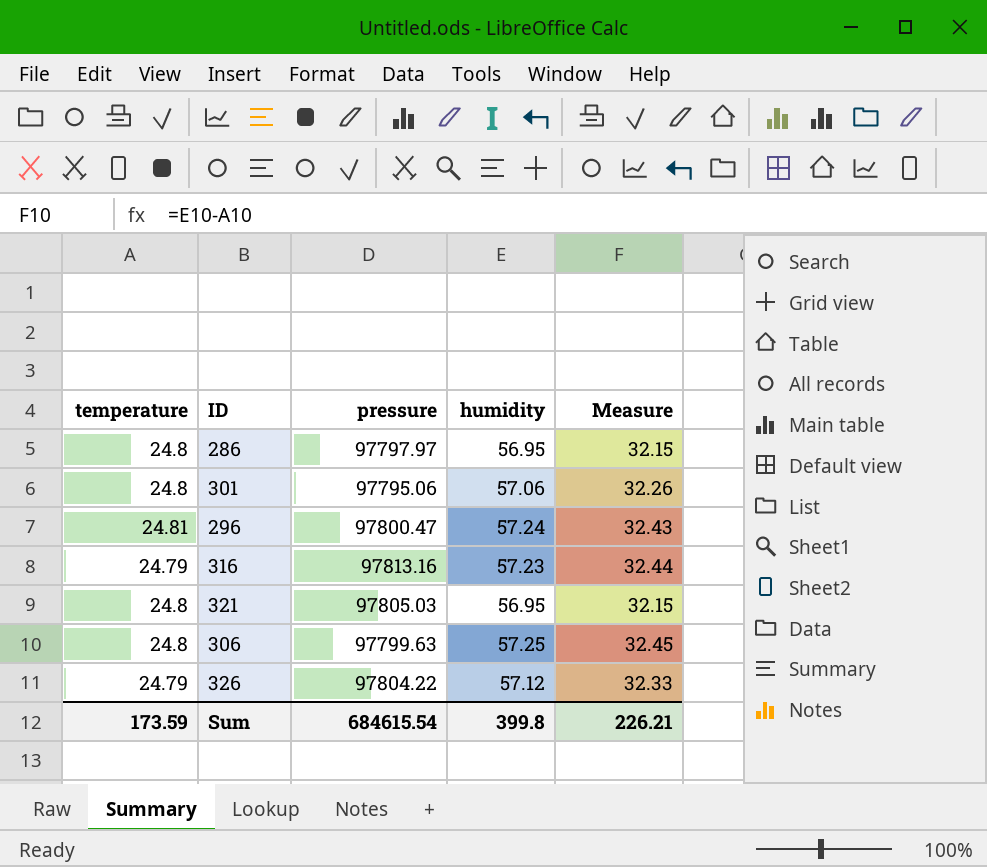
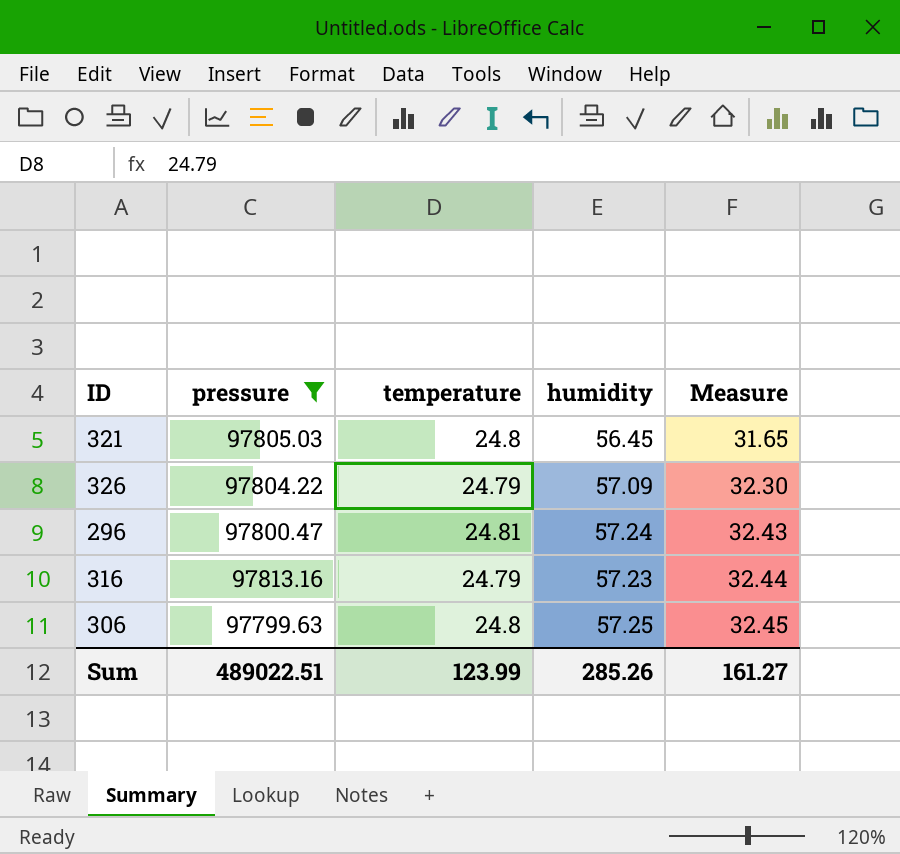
filter: none -> pressure >= 97799.63
row order: none -> Measure ascending
column temperature | position: 1 -> 3
321 | humidity: 56.95 -> 56.45
321 | Measure: 32.15 -> 31.65
326 | humidity: 57.12 -> 57.09
326 | Measure: 32.33 -> 32.30
Sum | pressure: 684615.54 -> 489022.51
Sum | temperature: 173.59 -> 123.99
Sum | humidity: 399.8 -> 285.26
Sum | Measure: 226.21 -> 161.27

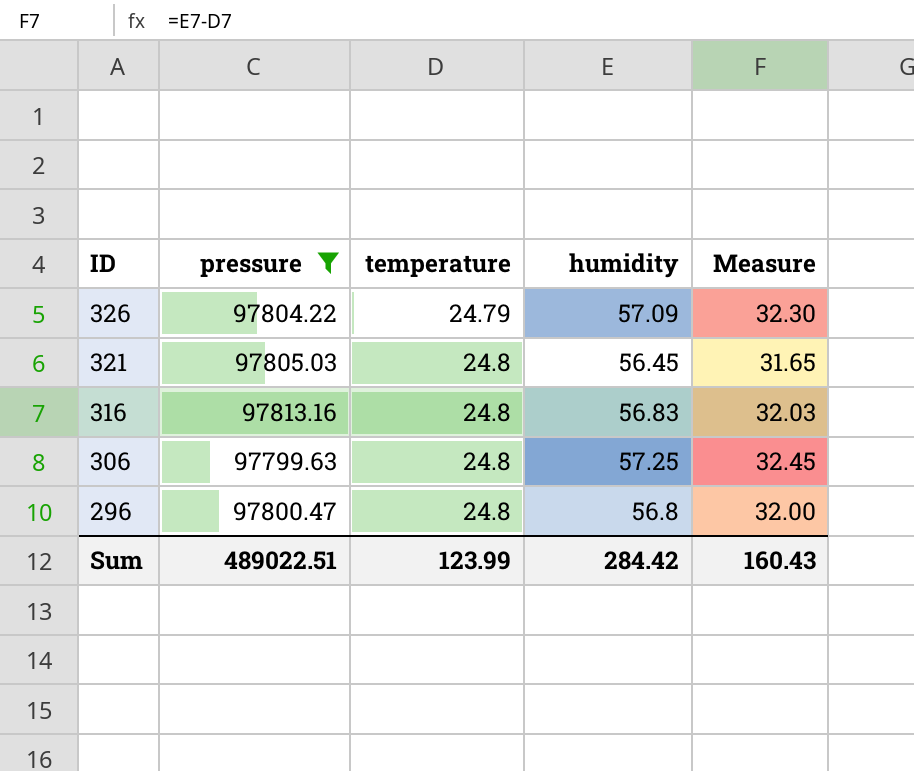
row order: Measure ascending -> ID descending
316 | temperature: 24.79 -> 24.8
316 | humidity: 57.23 -> 56.83
316 | Measure: 32.44 -> 32.03
296 | temperature: 24.81 -> 24.8
296 | humidity: 57.24 -> 56.8
296 | Measure: 32.43 -> 32.00
Sum | humidity: 285.26 -> 284.42
Sum | Measure: 161.27 -> 160.43

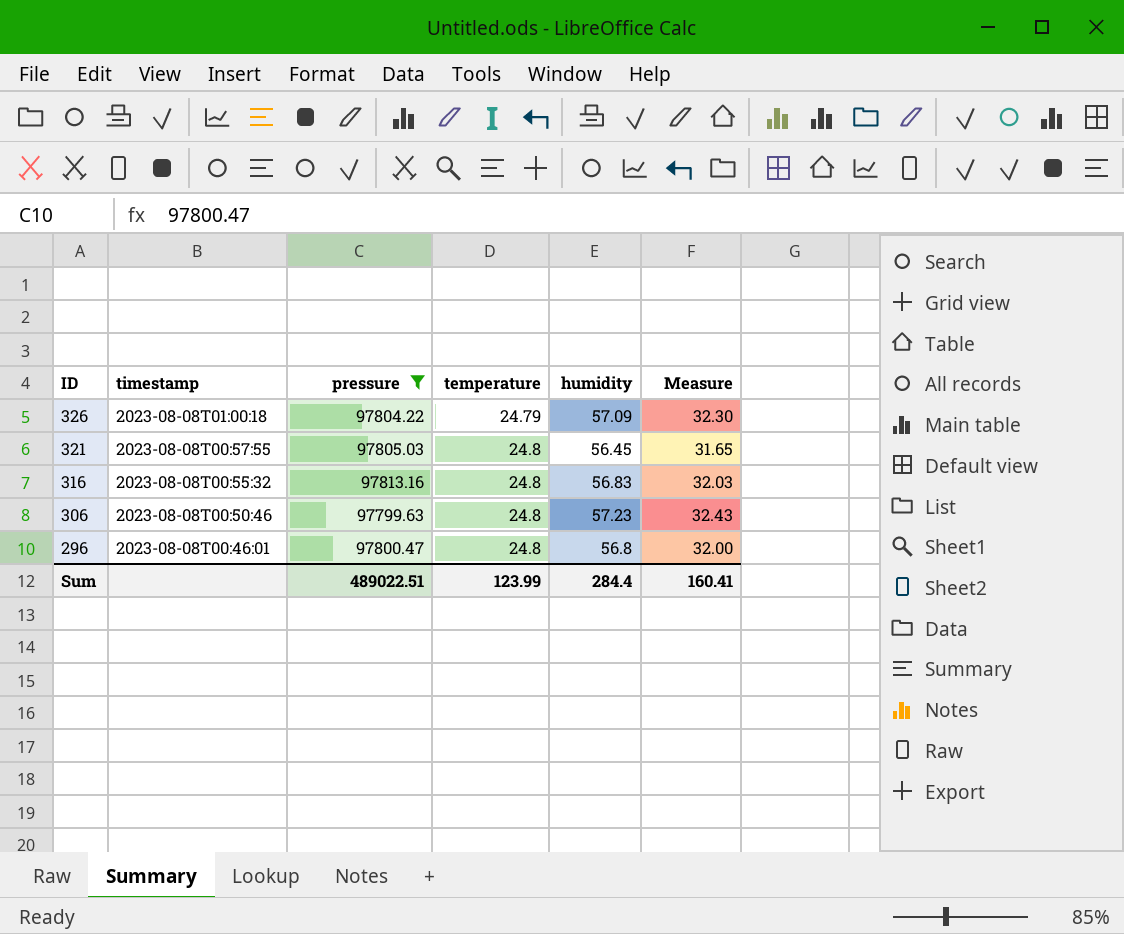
column timestamp | position: none -> 2
306 | humidity: 57.25 -> 57.23
306 | Measure: 32.45 -> 32.43
Sum | humidity: 284.42 -> 284.4
Sum | Measure: 160.43 -> 160.41

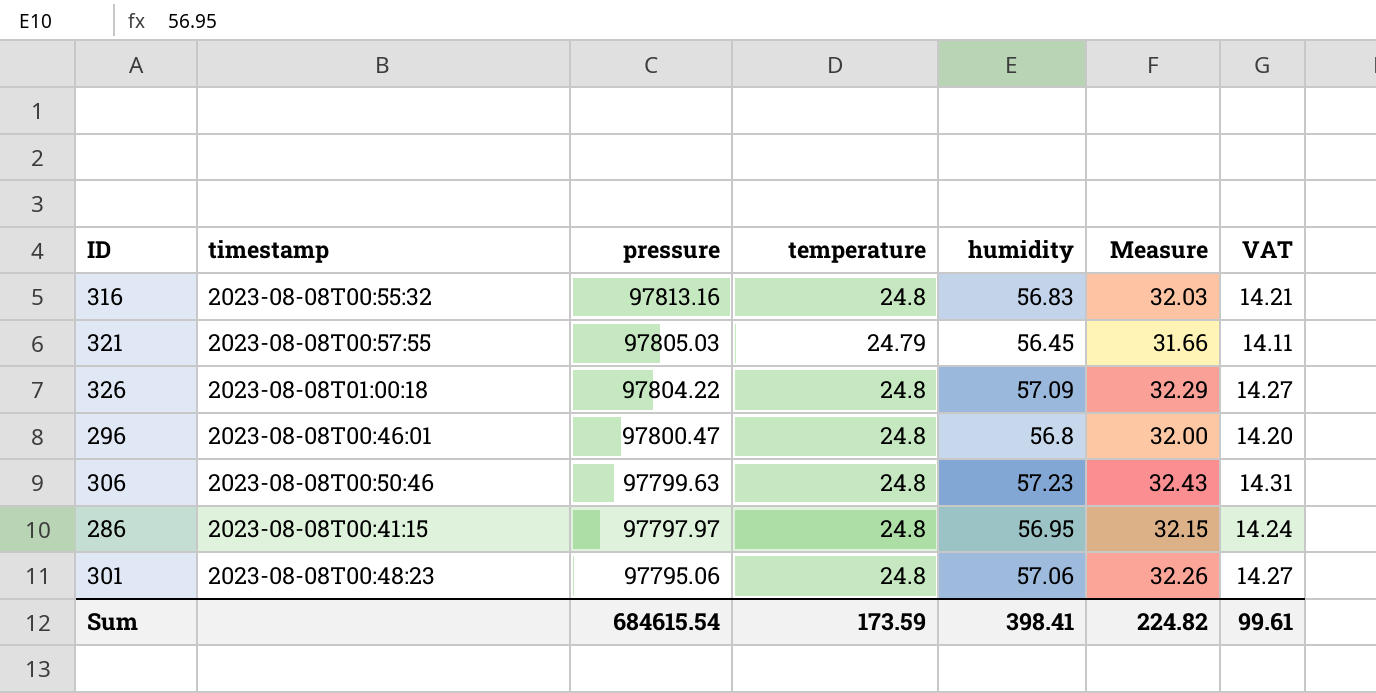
filter: pressure >= 97799.63 -> none
row order: ID descending -> pressure descending
column VAT | formula: none -> [humidity] * 0.25
321 | temperature: 24.8 -> 24.79
321 | Measure: 31.65 -> 31.66
326 | temperature: 24.79 -> 24.8
326 | Measure: 32.30 -> 32.29
Sum | pressure: 489022.51 -> 684615.54
Sum | temperature: 123.99 -> 173.59
Sum | humidity: 284.4 -> 398.41
Sum | Measure: 160.41 -> 224.82

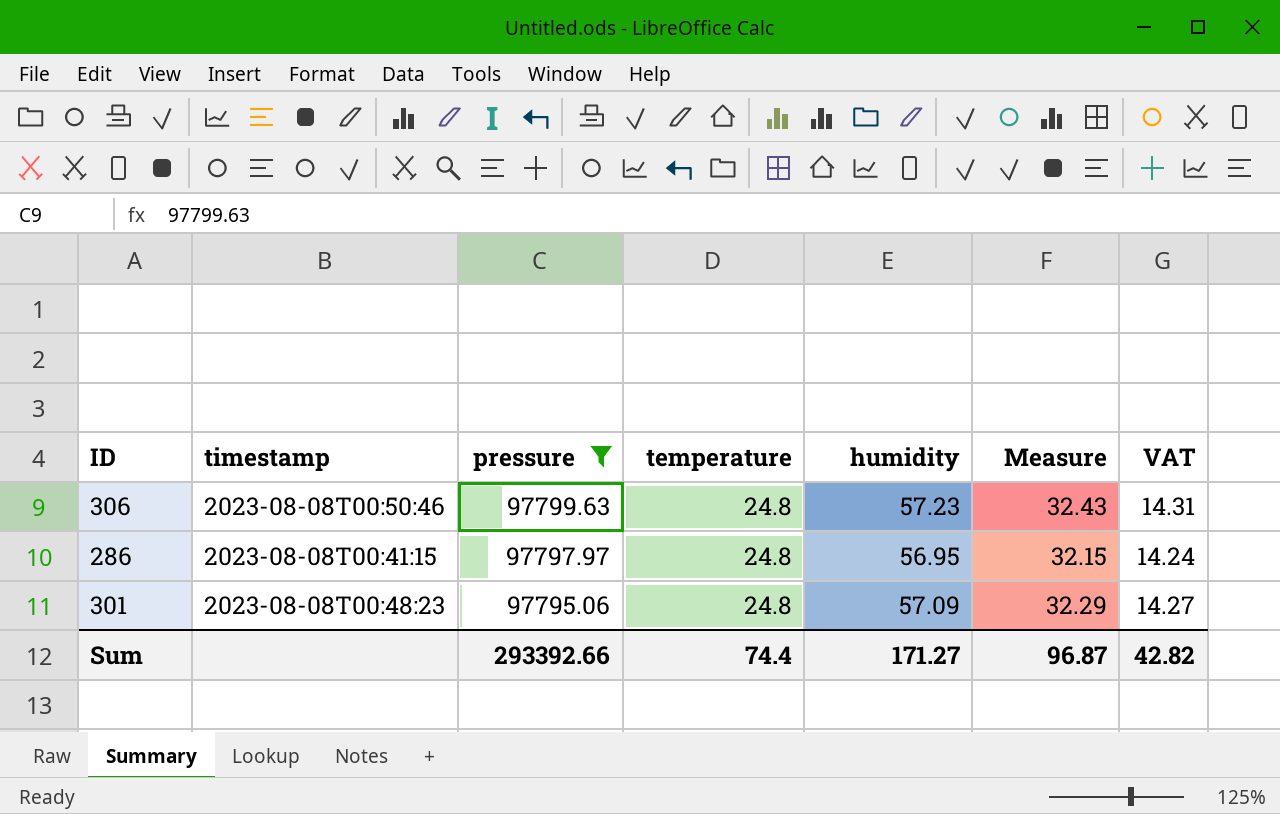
filter: none -> pressure <= 97799.63
301 | humidity: 57.06 -> 57.09
301 | Measure: 32.26 -> 32.29
Sum | pressure: 684615.54 -> 293392.66
Sum | temperature: 173.59 -> 74.4
Sum | humidity: 398.41 -> 171.27
Sum | Measure: 224.82 -> 96.87
Sum | VAT: 99.61 -> 42.82

